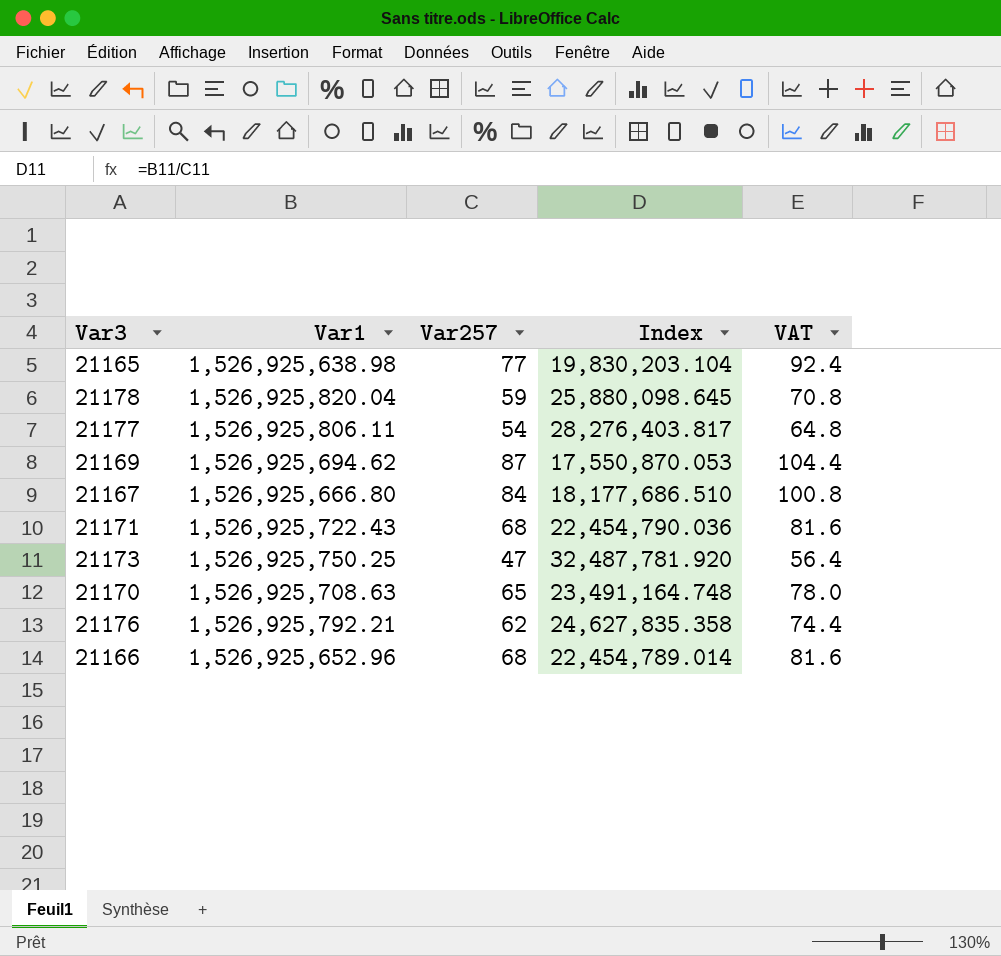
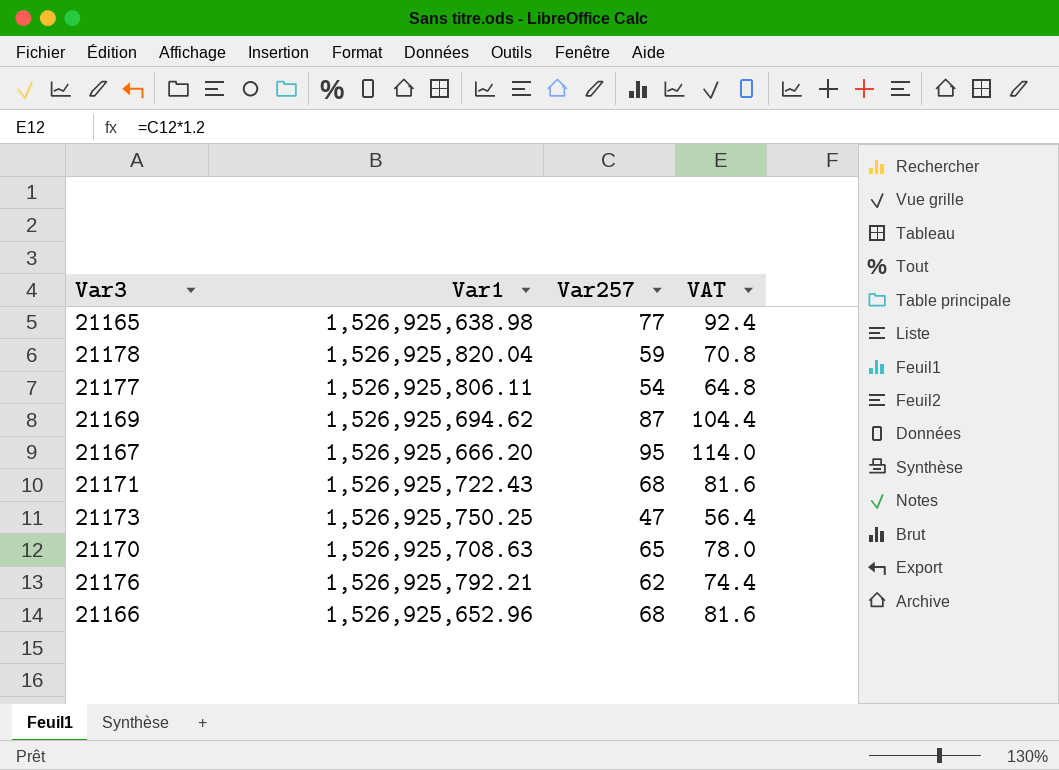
column Index | formula: [Var1] / [Var257] -> none
21167 | Var1: 1,526,925,666.80 -> 1,526,925,666.20
21167 | Var257: 84 -> 95
21167 | VAT: 100.8 -> 114.0

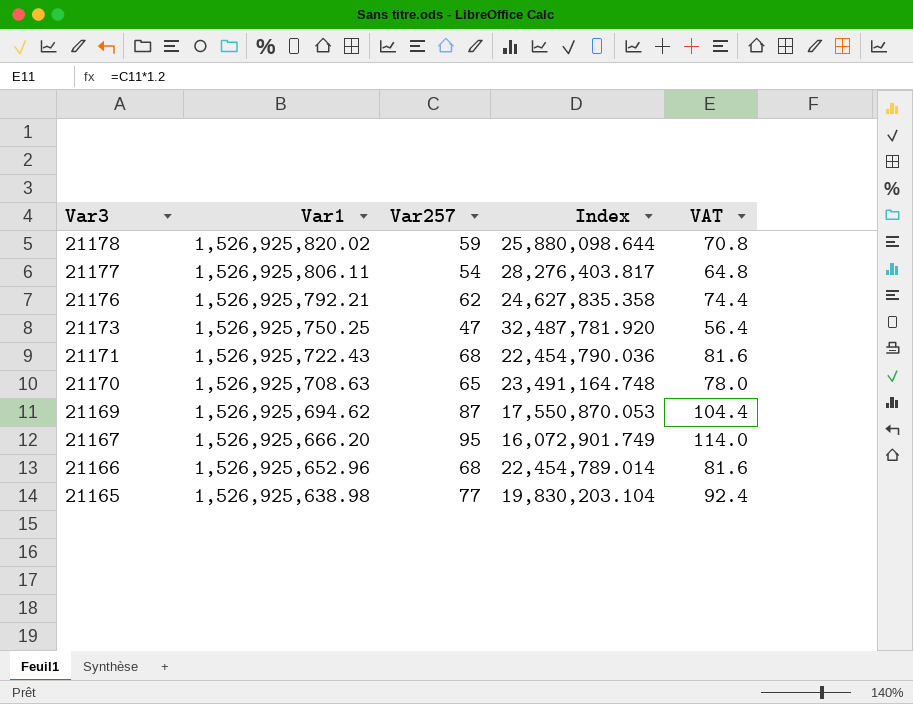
row order: none -> Var3 descending
column Index | formula: none -> [Var1] / [Var257]
21178 | Var1: 1,526,925,820.04 -> 1,526,925,820.02

